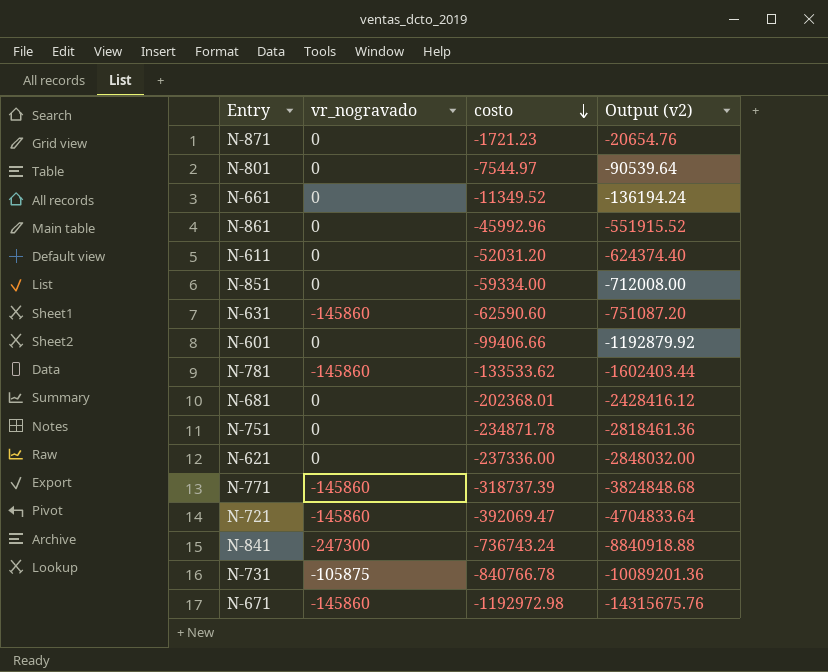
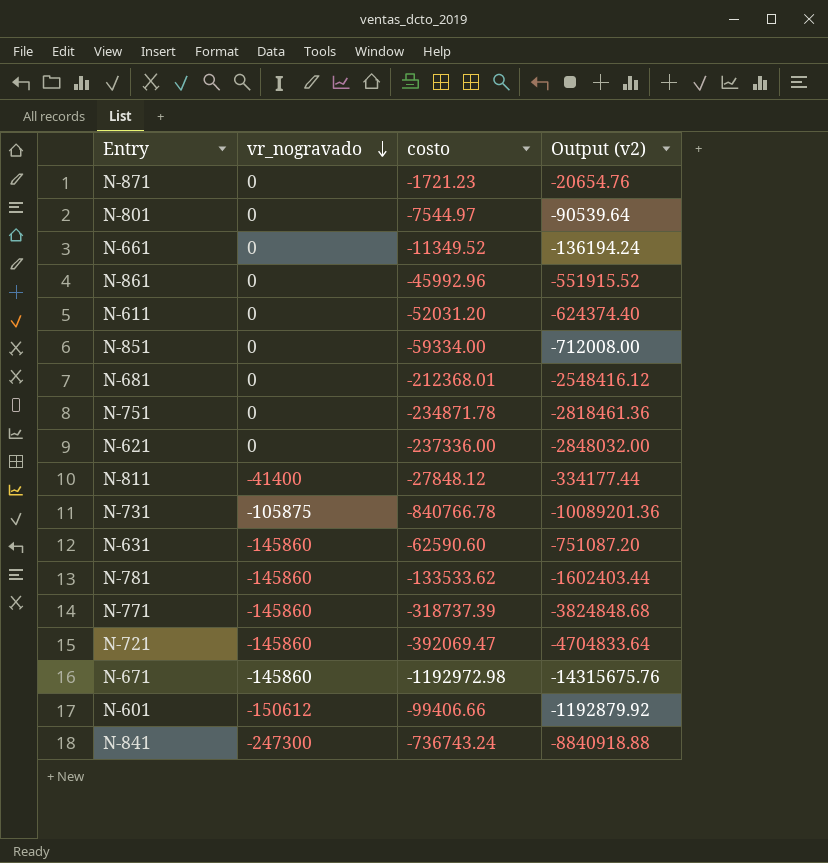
row order: costo descending -> vr_nogravado descending
N-681 | costo: -202368.01 -> -212368.01
N-681 | Output (v2): -2428416.12 -> -2548416.12
row N-811: none -> -41400 | -27848.12 | -334177.44
N-601 | vr_nogravado: 0 -> -150612

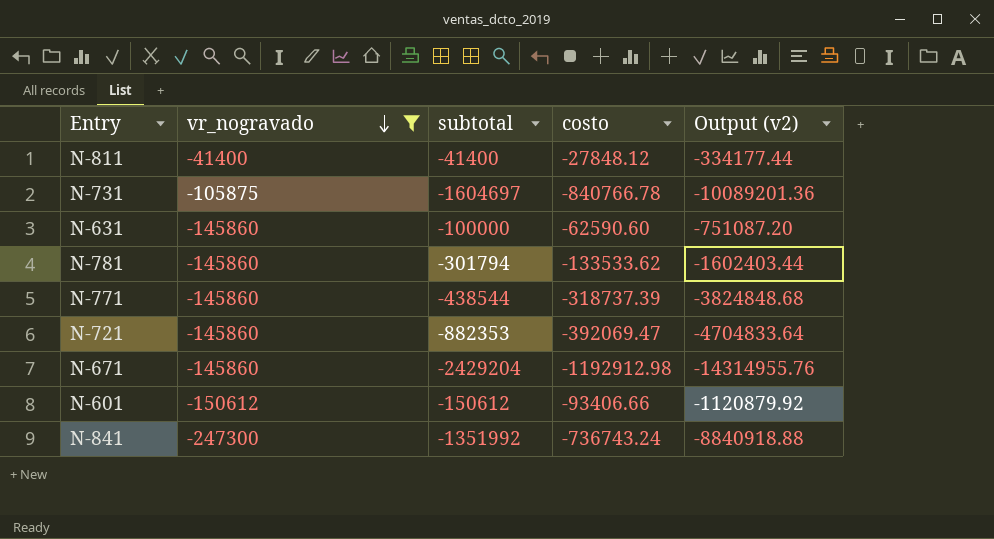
filter: none -> vr_nogravado != 0
column subtotal | position: none -> 3
N-671 | costo: -1192972.98 -> -1192912.98
N-671 | Output (v2): -14315675.76 -> -14314955.76
N-601 | costo: -99406.66 -> -93406.66
N-601 | Output (v2): -1192879.92 -> -1120879.92

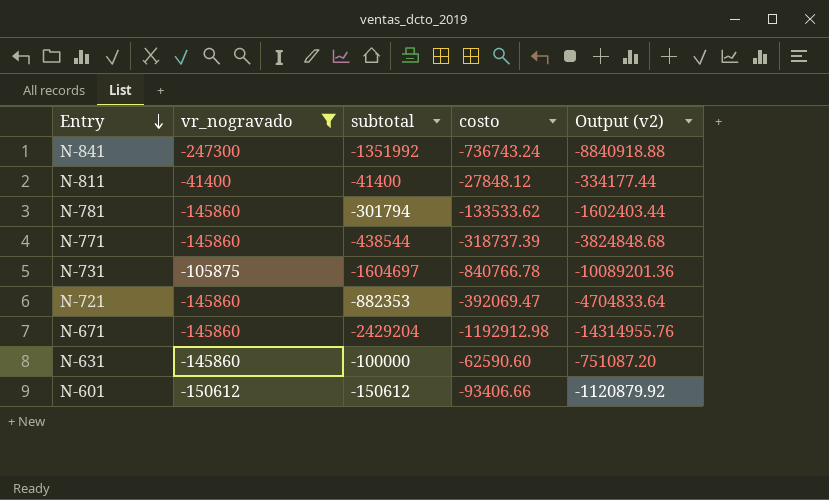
row order: vr_nogravado descending -> Entry descending

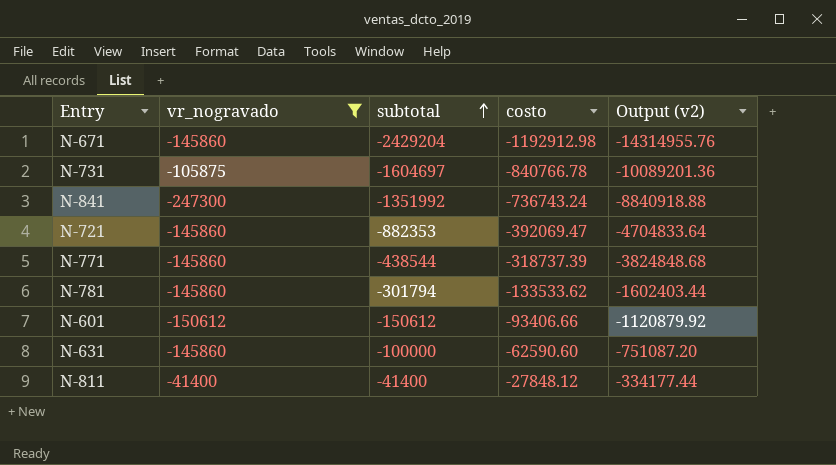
row order: Entry descending -> subtotal ascending

